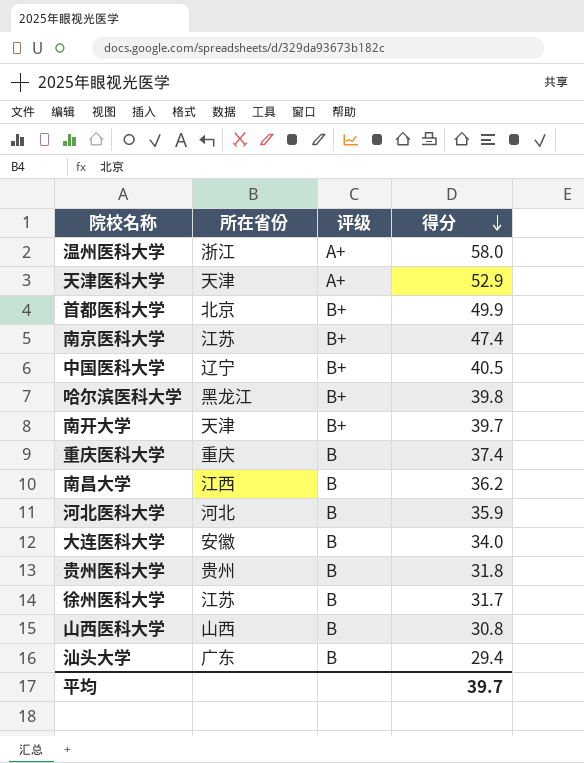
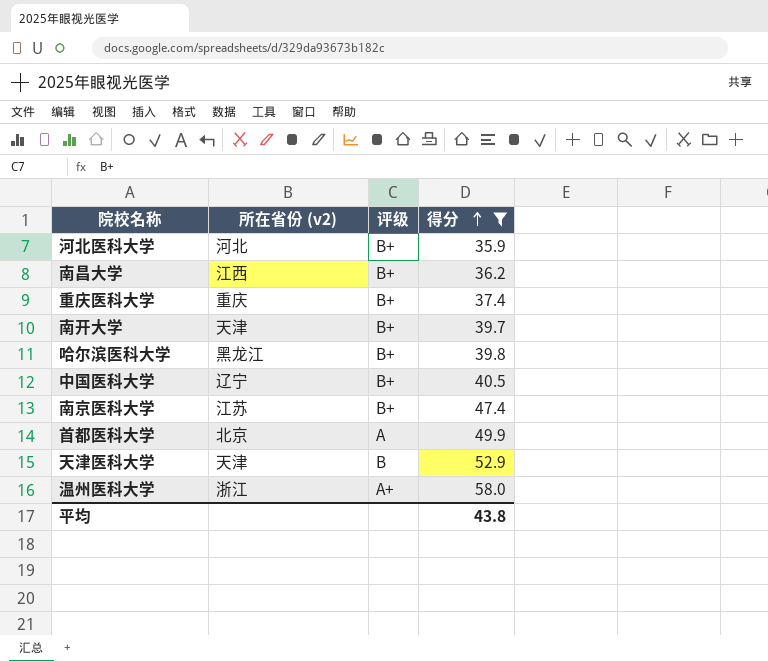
filter: none -> 得分 >= 35.9
row order: 得分 descending -> 得分 ascending
column name: 所在省份 -> 所在省份 (v2)
河北医科大学 | 评级: B -> B+
南昌大学 | 评级: B -> B+
重庆医科大学 | 评级: B -> B+
首都医科大学 | 评级: B+ -> A
天津医科大学 | 评级: A+ -> B
平均 | 得分: 39.7 -> 43.8

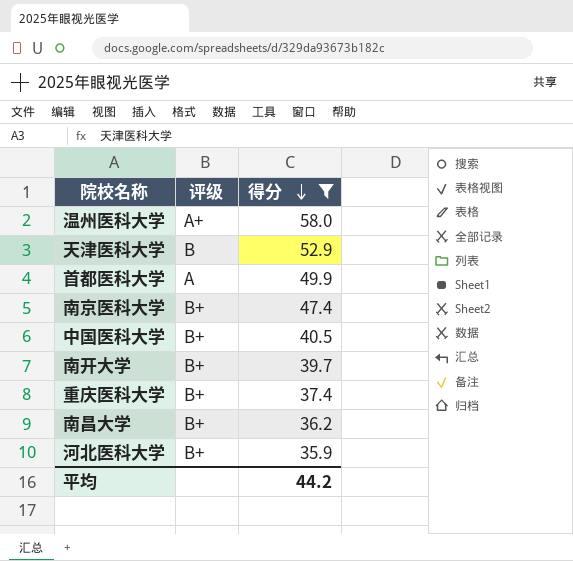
row order: 得分 ascending -> 得分 descending
column 所在省份 (v2) | position: 2 -> none
row 哈尔滨医科大学: 黑龙江 | B+ | 39.8 -> none
平均 | 得分: 43.8 -> 44.2

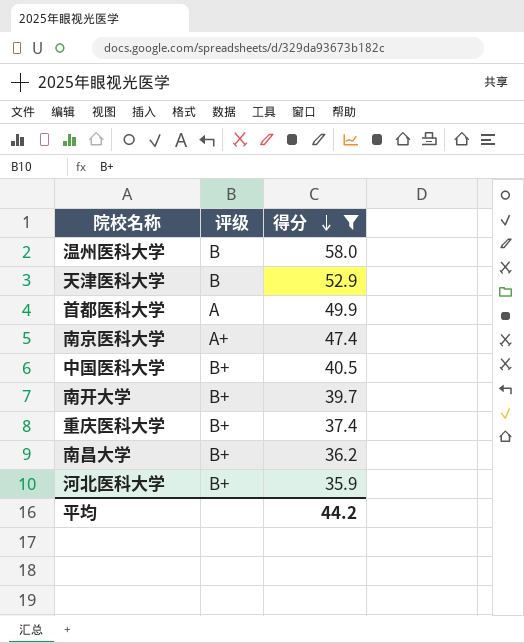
温州医科大学 | 评级: A+ -> B
南京医科大学 | 评级: B+ -> A+

